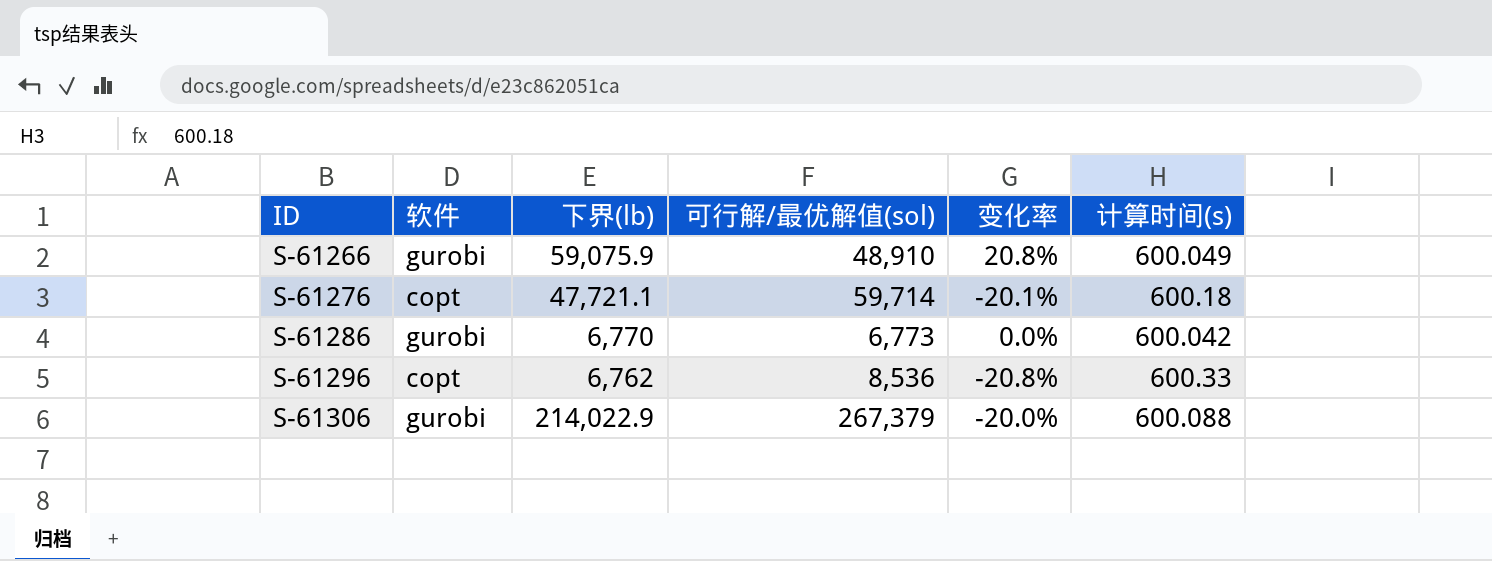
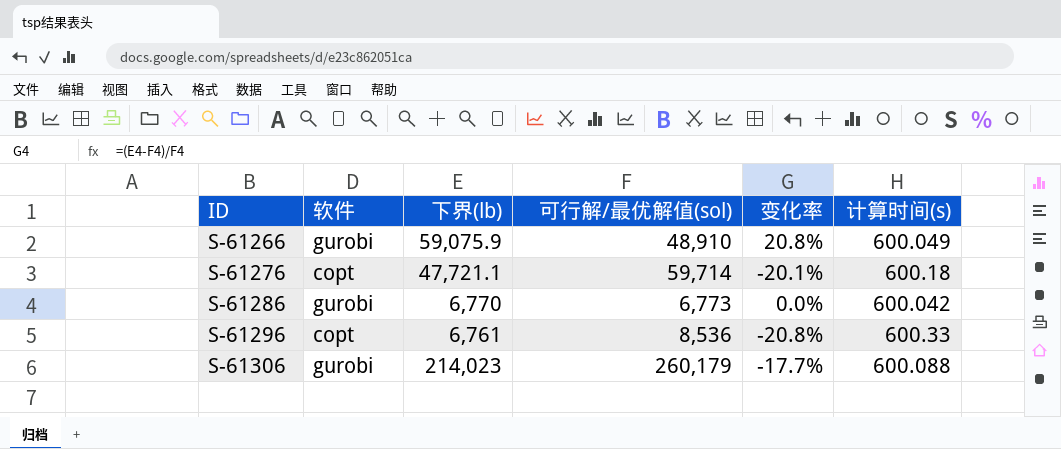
S-61296 | 下界(lb): 6,762 -> 6,761
S-61306 | 下界(lb): 214,022.9 -> 214,023
S-61306 | 可行解/最优解值(sol): 267,379 -> 260,179
S-61306 | 变化率: -20.0% -> -17.7%

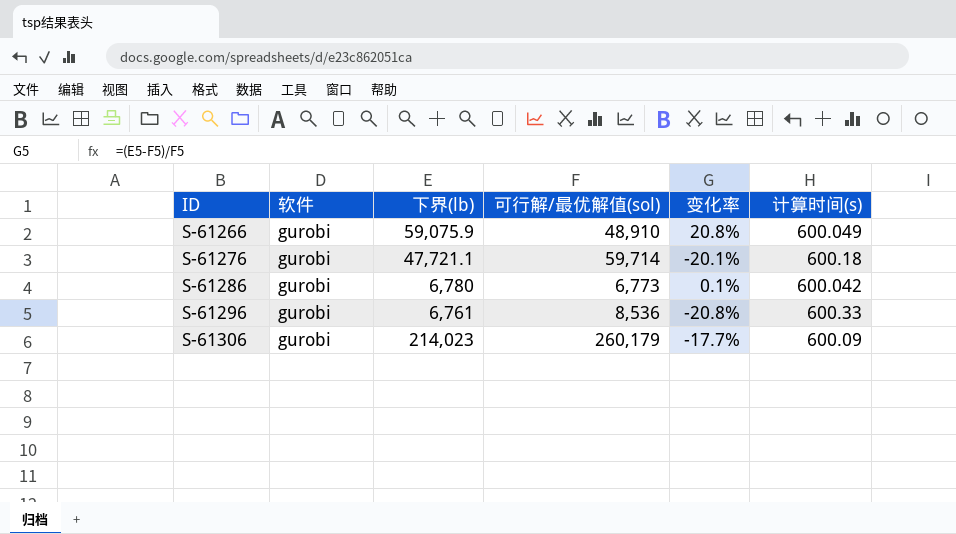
S-61276 | 软件: copt -> gurobi
S-61286 | 下界(lb): 6,770 -> 6,780
S-61286 | 变化率: 0.0% -> 0.1%
S-61296 | 软件: copt -> gurobi
S-61306 | 计算时间(s): 600.088 -> 600.09

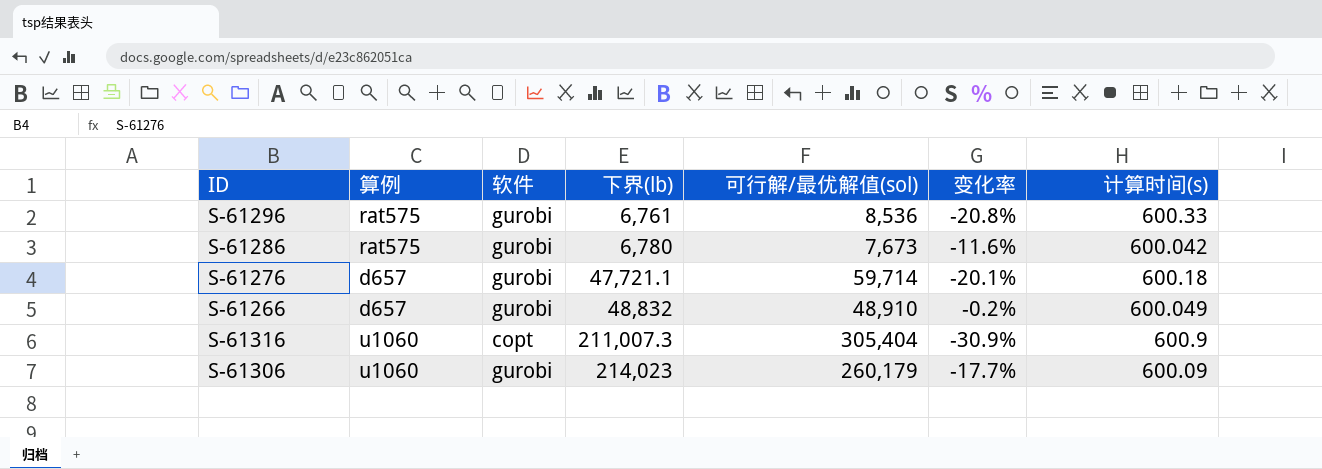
row order: ID ascending -> 下界(lb) ascending
column 算例 | position: none -> 2
S-61286 | 可行解/最优解值(sol): 6,773 -> 7,673
S-61286 | 变化率: 0.1% -> -11.6%
S-61266 | 下界(lb): 59,075.9 -> 48,832
S-61266 | 变化率: 20.8% -> -0.2%
row S-61316: none -> u1060 | copt | 211,007.3 | 305,404 | -30.9% | 600.9

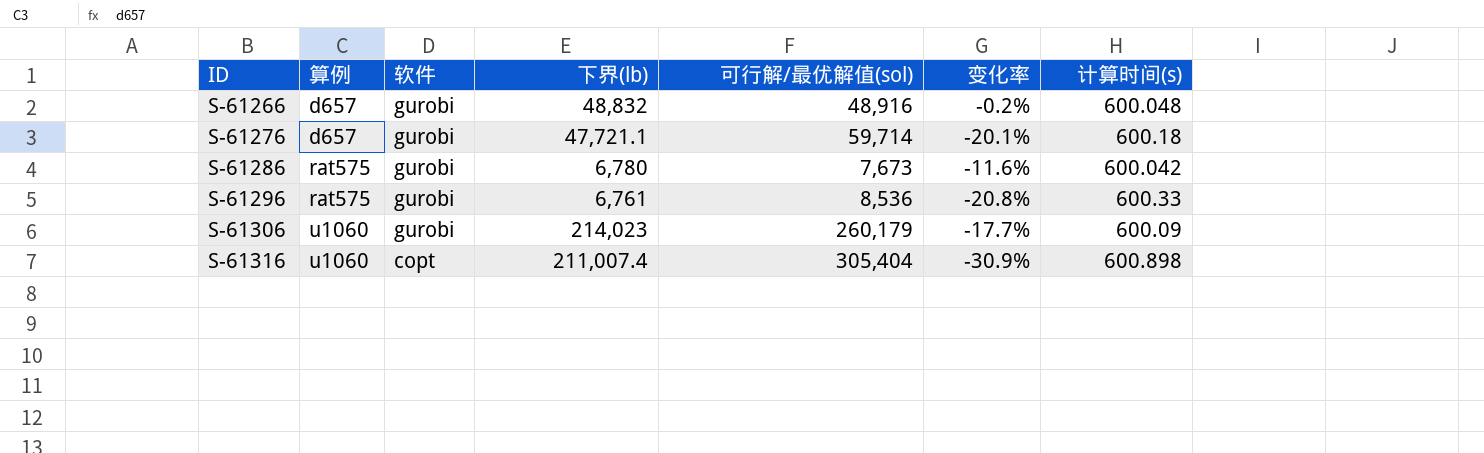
row order: 下界(lb) ascending -> ID ascending
S-61266 | 可行解/最优解值(sol): 48,910 -> 48,916
S-61266 | 计算时间(s): 600.049 -> 600.048
S-61316 | 下界(lb): 211,007.3 -> 211,007.4
S-61316 | 计算时间(s): 600.9 -> 600.898

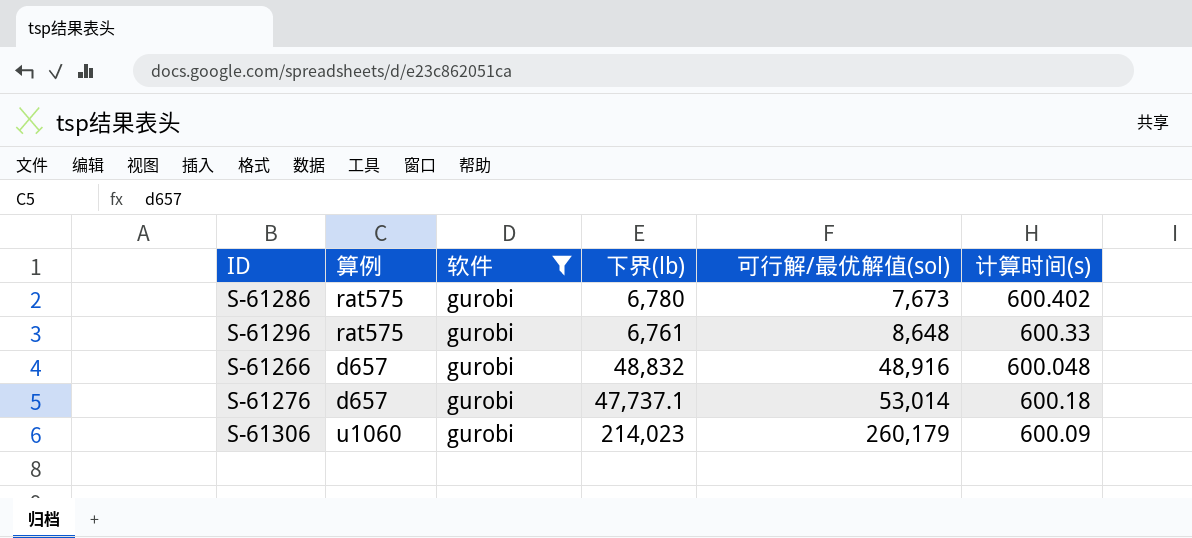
filter: none -> 软件 = gurobi
row order: ID ascending -> 可行解/最优解值(sol) ascending
column 变化率 | formula: ([下界(lb)] - [可行解/最优解值(sol)]) / [可行解/最优解值(sol)] -> none
S-61286 | 计算时间(s): 600.042 -> 600.402
S-61296 | 可行解/最优解值(sol): 8,536 -> 8,648
S-61276 | 下界(lb): 47,721.1 -> 47,737.1
S-61276 | 可行解/最优解值(sol): 59,714 -> 53,014

